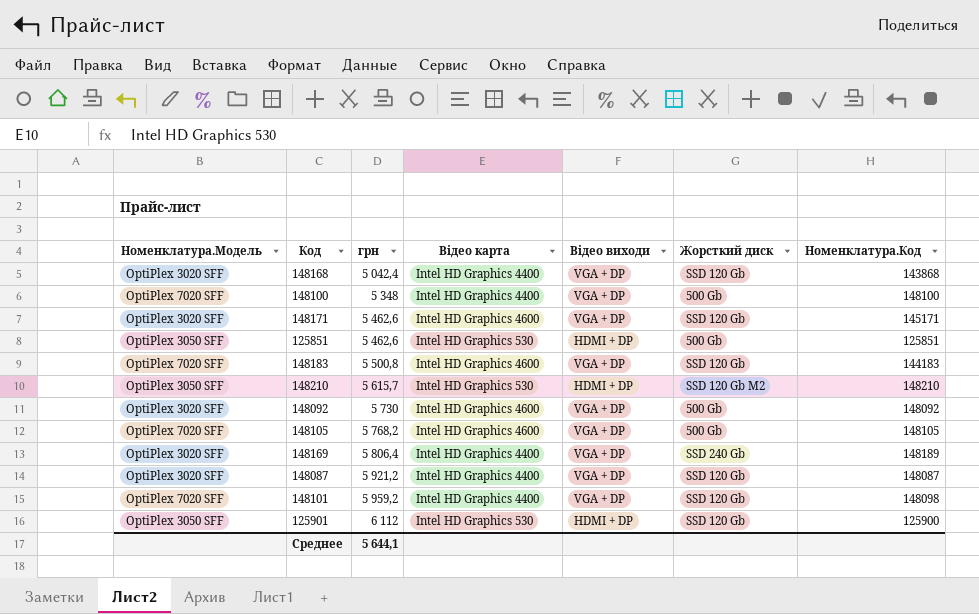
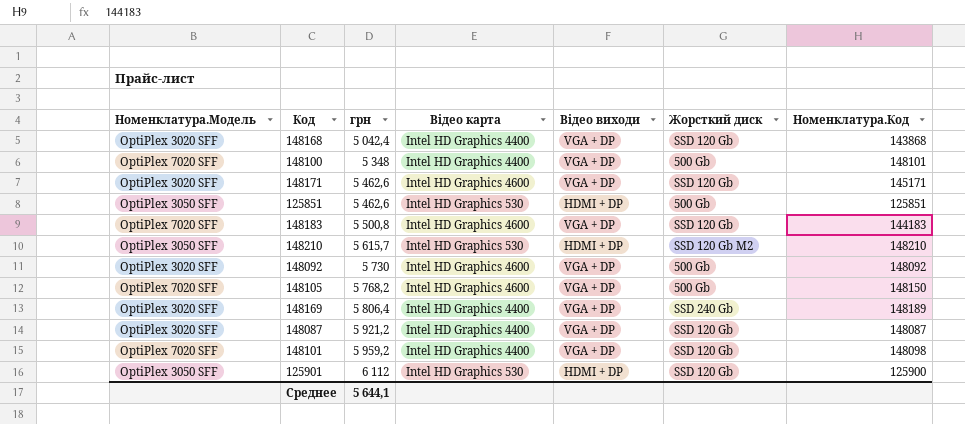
148100 | Номенклатура.Код: 148100 -> 148101
148105 | Номенклатура.Код: 148105 -> 148150

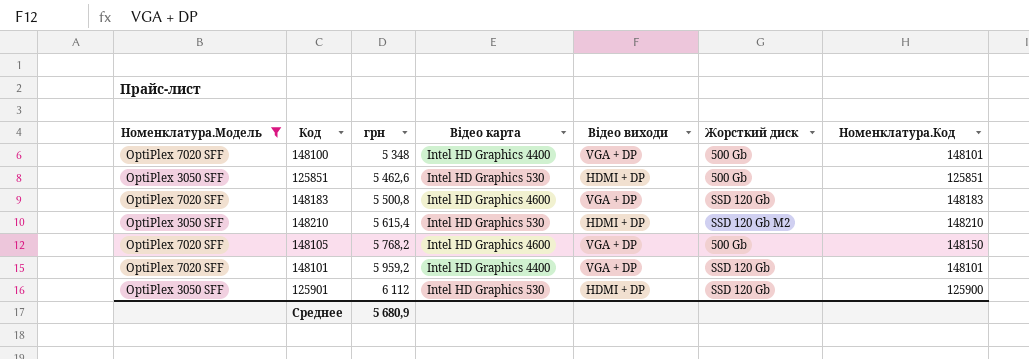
filter: none -> Номенклатура.Модель != OptiPlex 3020 SFF
148183 | Номенклатура.Код: 144183 -> 148183
148210 | грн: 5 615,7 -> 5 615,4
148101 | Номенклатура.Код: 148098 -> 148101
Среднее | грн: 5 644,1 -> 5 680,9

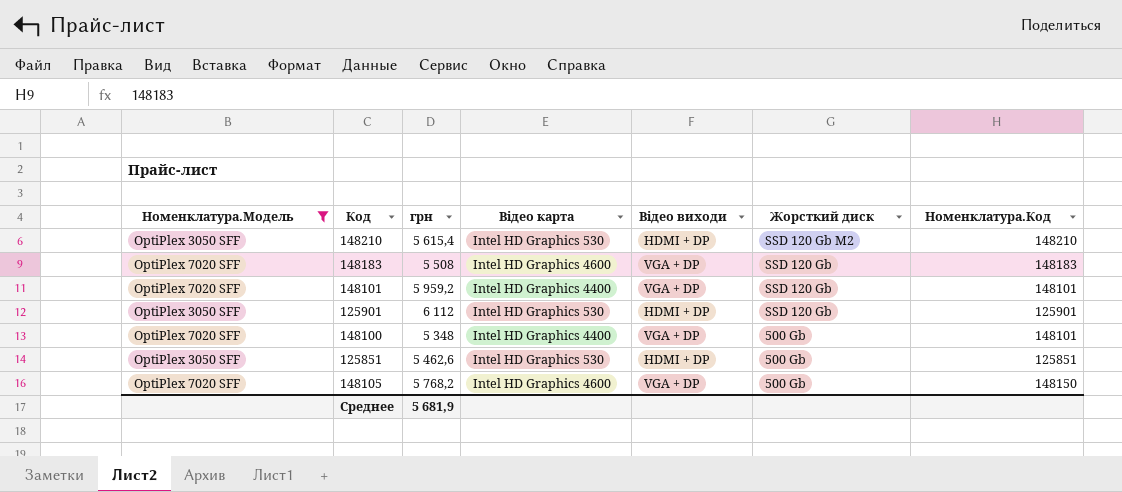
row order: грн ascending -> Жорсткий диск descending
148183 | грн: 5 500,8 -> 5 508
125901 | Номенклатура.Код: 125900 -> 125901
Среднее | грн: 5 680,9 -> 5 681,9

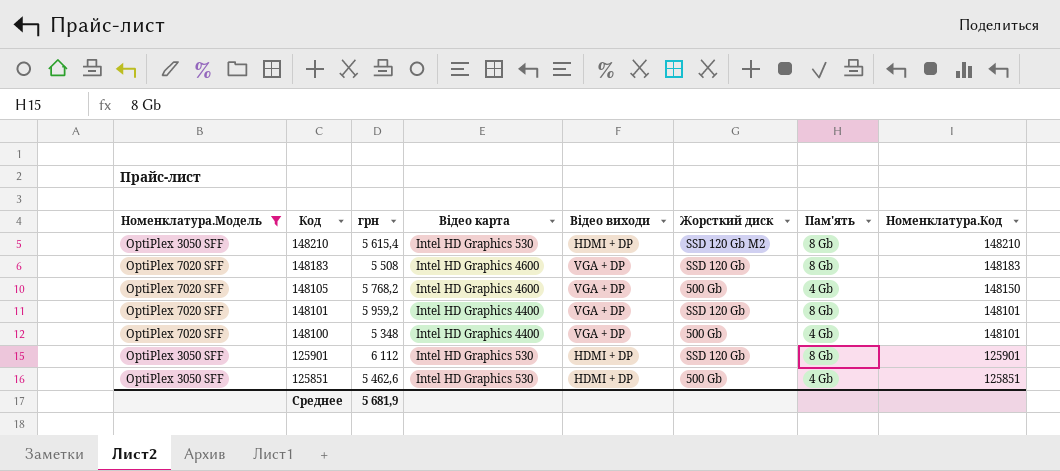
row order: Жорсткий диск descending -> Код descending
column Пам'ять | position: none -> 7

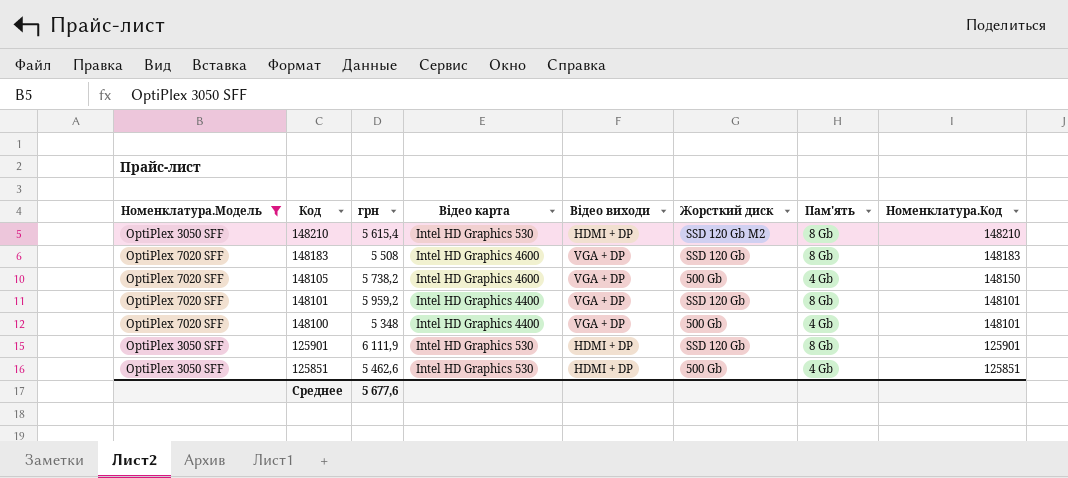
148105 | грн: 5 768,2 -> 5 738,2
125901 | грн: 6 112 -> 6 111,9
Среднее | грн: 5 681,9 -> 5 677,6

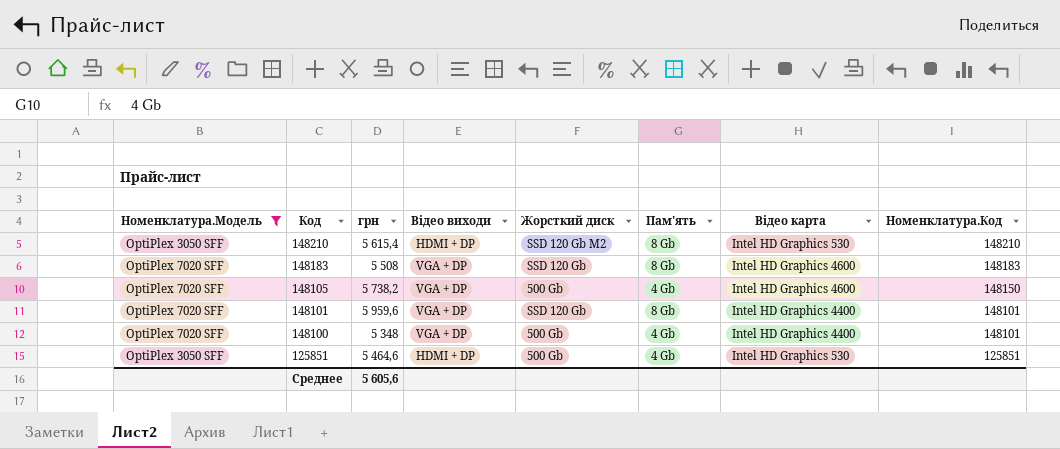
column Відео карта | position: 4 -> 7
row 125901: OptiPlex 3050 SFF | 6 111,9 | Intel HD Graphics 530 | HDMI + DP | SSD 120 Gb | 8 Gb | 125901 -> none
148101 | грн: 5 959,2 -> 5 959,6
125851 | грн: 5 462,6 -> 5 464,6
Среднее | грн: 5 677,6 -> 5 605,6

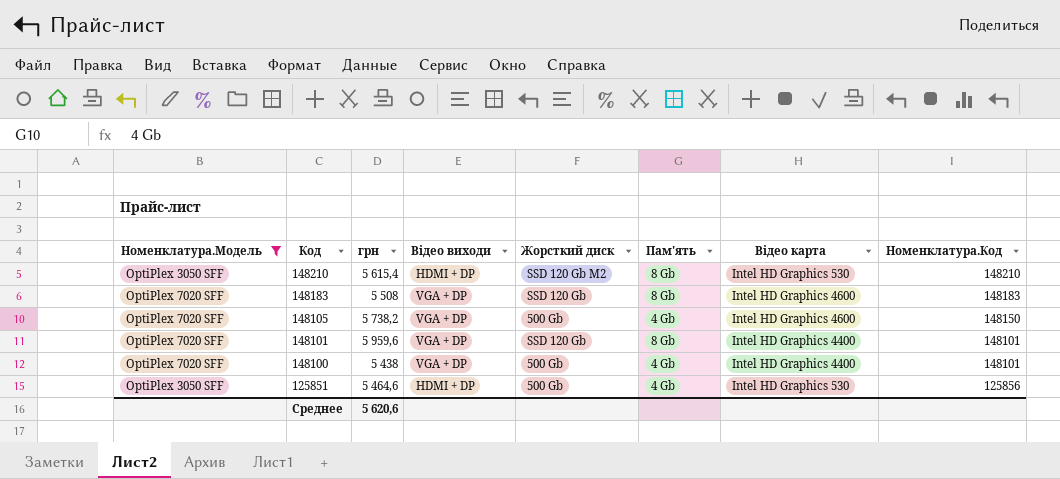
148100 | грн: 5 348 -> 5 438
125851 | Номенклатура.Код: 125851 -> 125856
Среднее | грн: 5 605,6 -> 5 620,6

